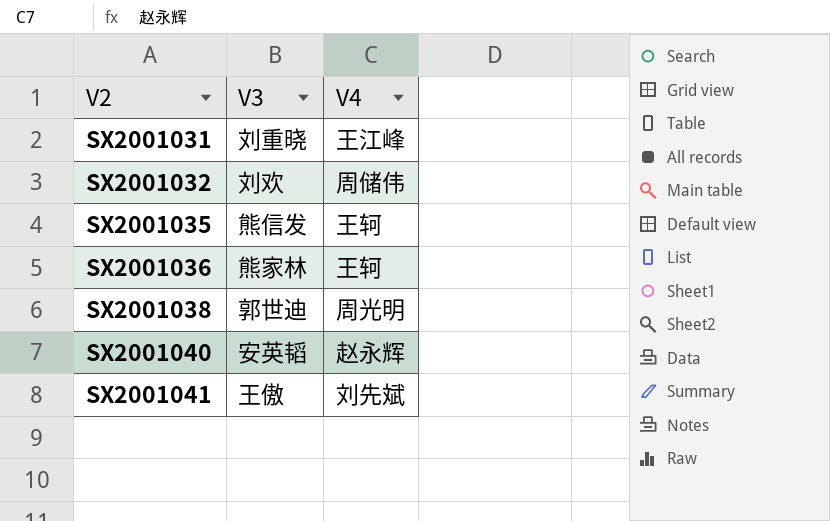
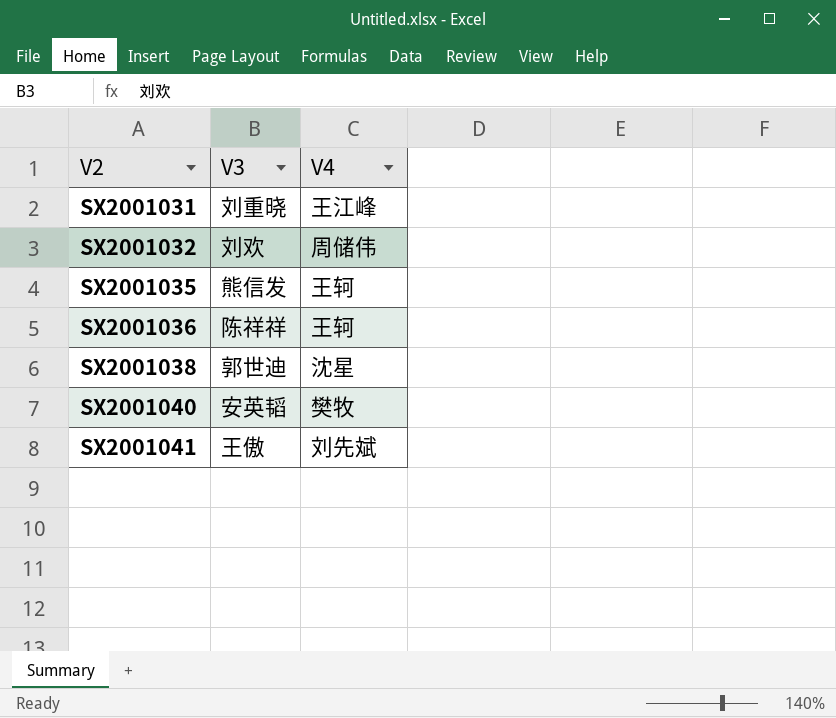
SX2001036 | V3: 熊家林 -> 陈祥祥
SX2001038 | V4: 周光明 -> 沈星
SX2001040 | V4: 赵永辉 -> 樊牧

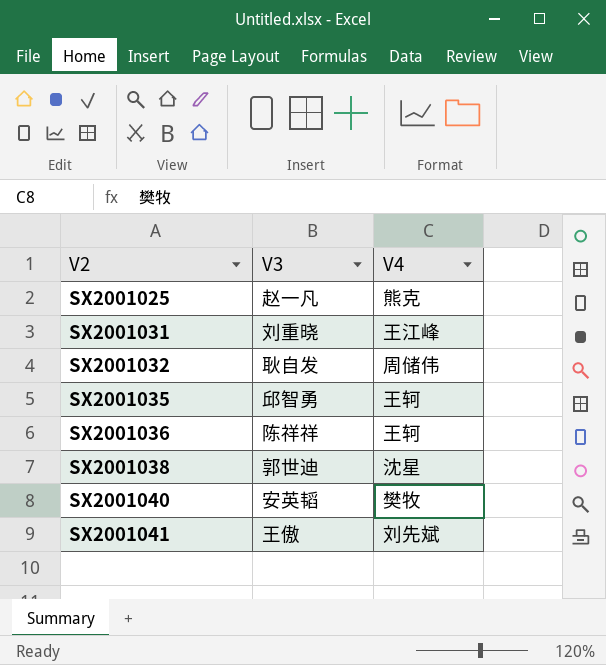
row SX2001025: none -> 赵一凡 | 熊克
SX2001032 | V3: 刘欢 -> 耿自发
SX2001035 | V3: 熊信发 -> 邱智勇

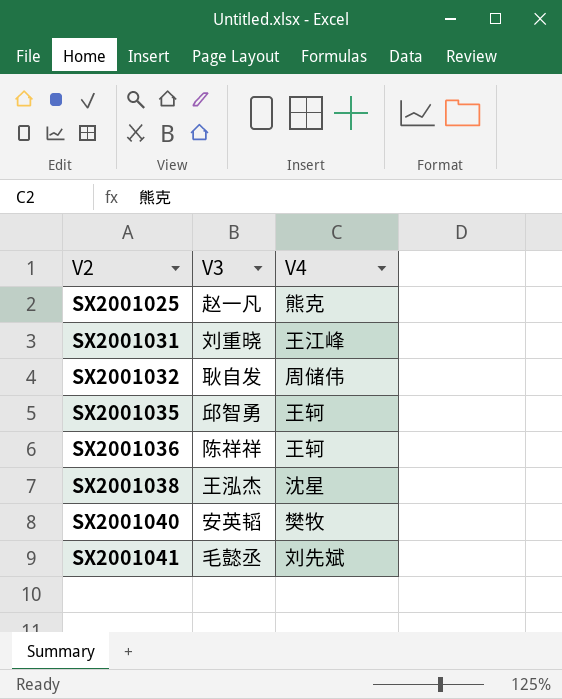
SX2001038 | V3: 郭世迪 -> 王泓杰
SX2001041 | V3: 王傲 -> 毛懿丞

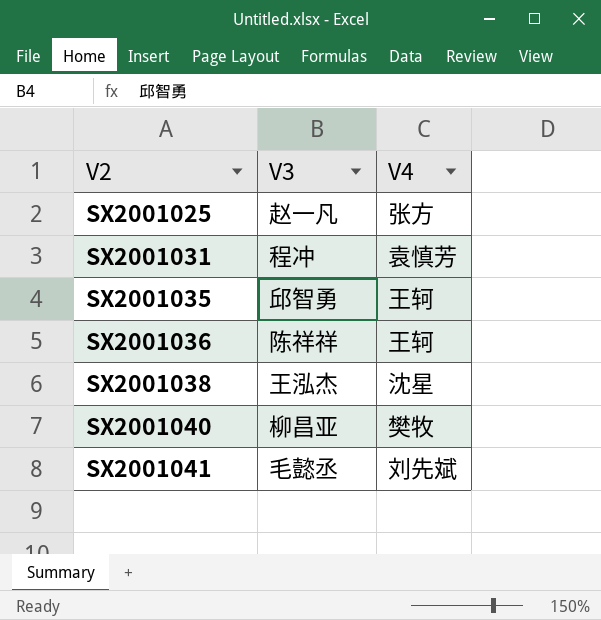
row SX2001032: 耿自发 | 周储伟 -> none
SX2001025 | V4: 熊克 -> 张方
SX2001031 | V3: 刘重晓 -> 程冲
SX2001031 | V4: 王江峰 -> 袁慎芳
SX2001040 | V3: 安英韬 -> 柳昌亚

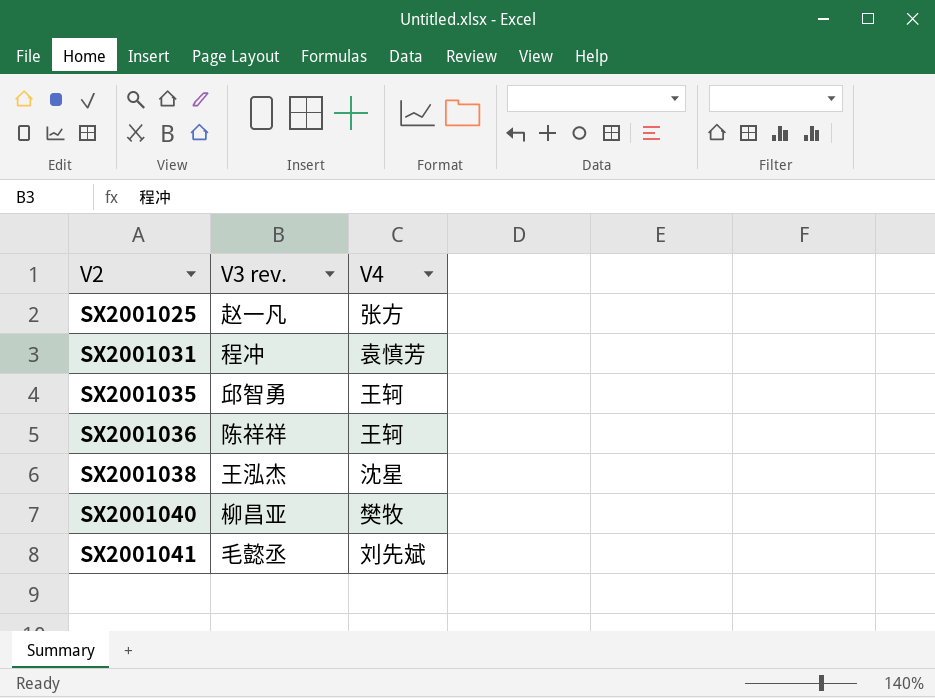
column name: V3 -> V3 rev.

